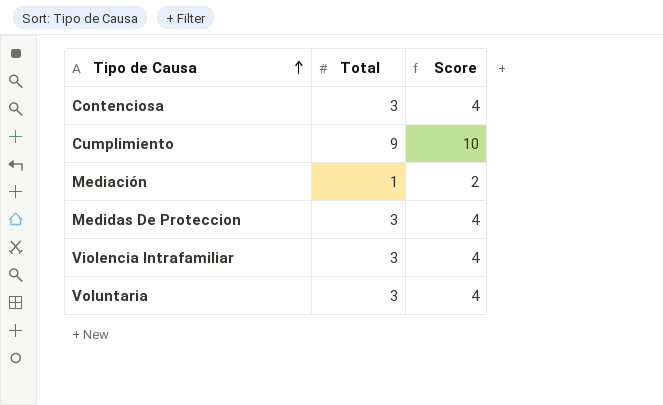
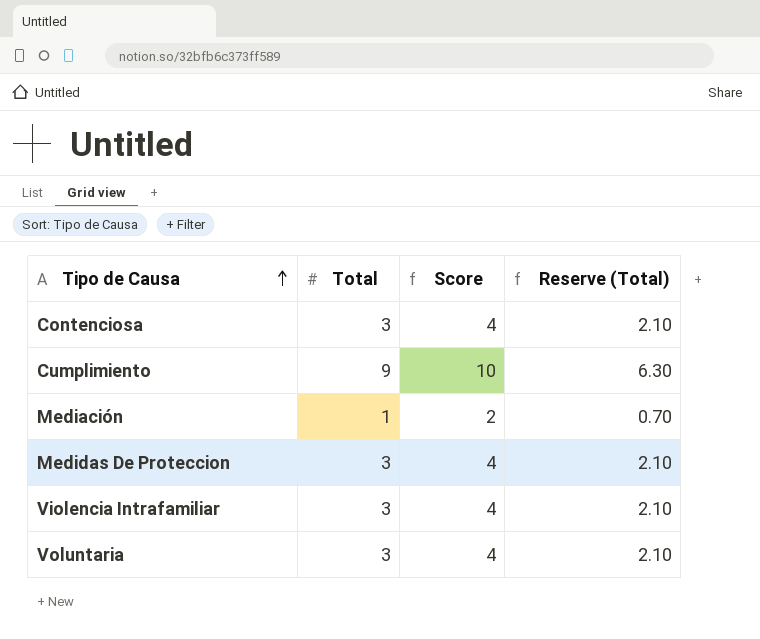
column Reserve (Total) | formula: none -> [Total] * 0.7

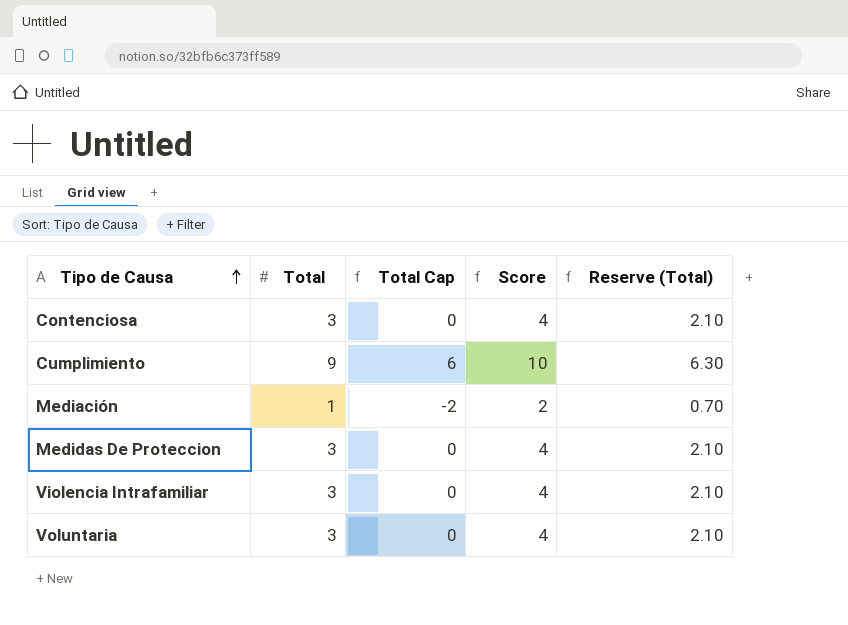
column Total Cap | formula: none -> [Total] - 3

